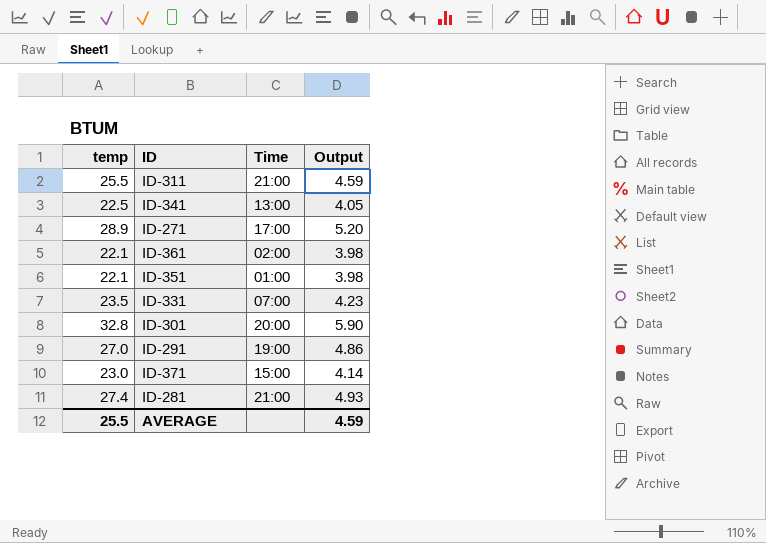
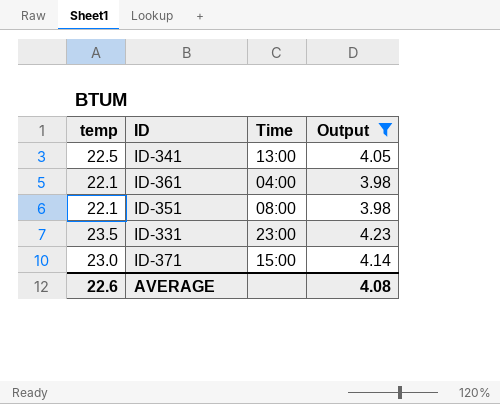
filter: none -> Output <= 4.23
ID-361 | Time: 02:00 -> 04:00
ID-351 | Time: 01:00 -> 08:00
ID-331 | Time: 07:00 -> 23:00
AVERAGE | temp: 25.5 -> 22.6
AVERAGE | Output: 4.59 -> 4.08

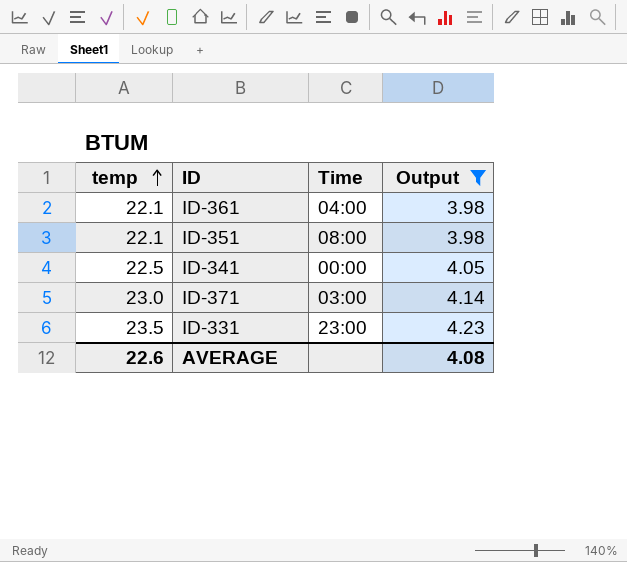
row order: none -> temp ascending
ID-341 | Time: 13:00 -> 00:00
ID-371 | Time: 15:00 -> 03:00

